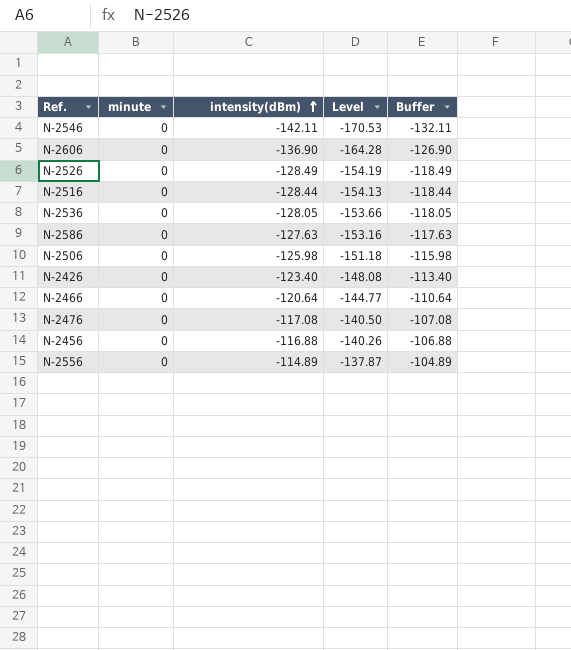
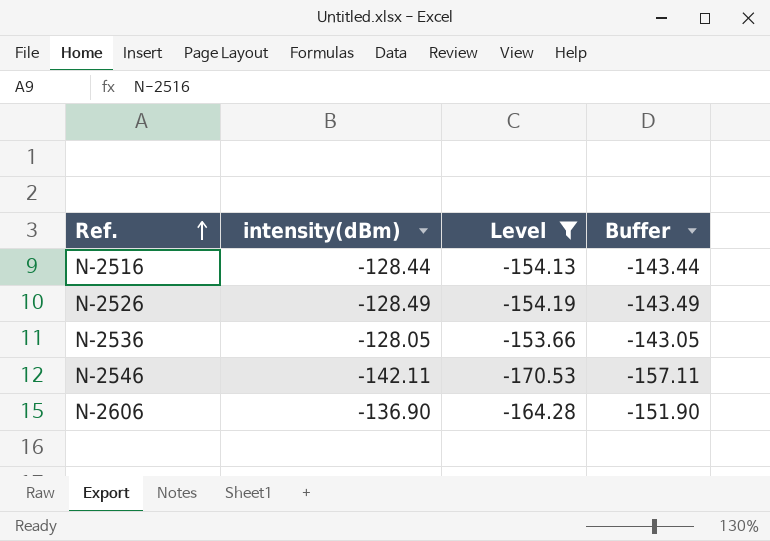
filter: none -> Level <= -153.66
row order: intensity(dBm) ascending -> Ref. ascending
column minute | position: 2 -> none
column Buffer | formula: [intensity(dBm)] + 10 -> [intensity(dBm)] - 15

